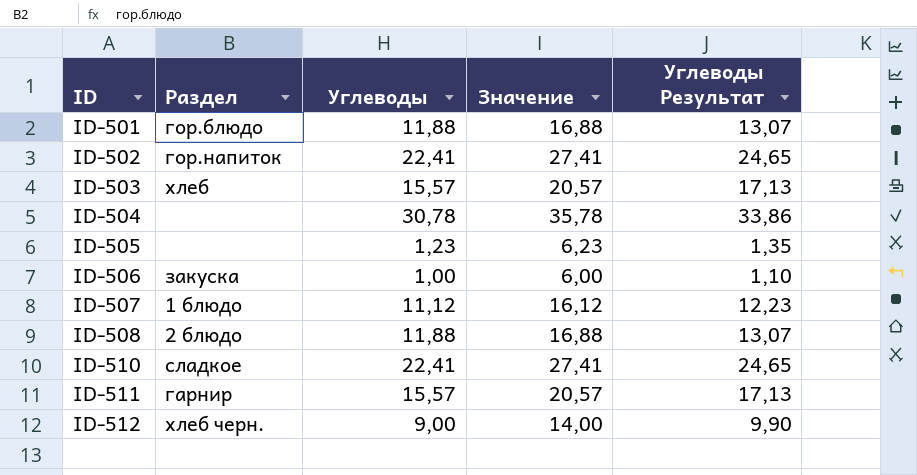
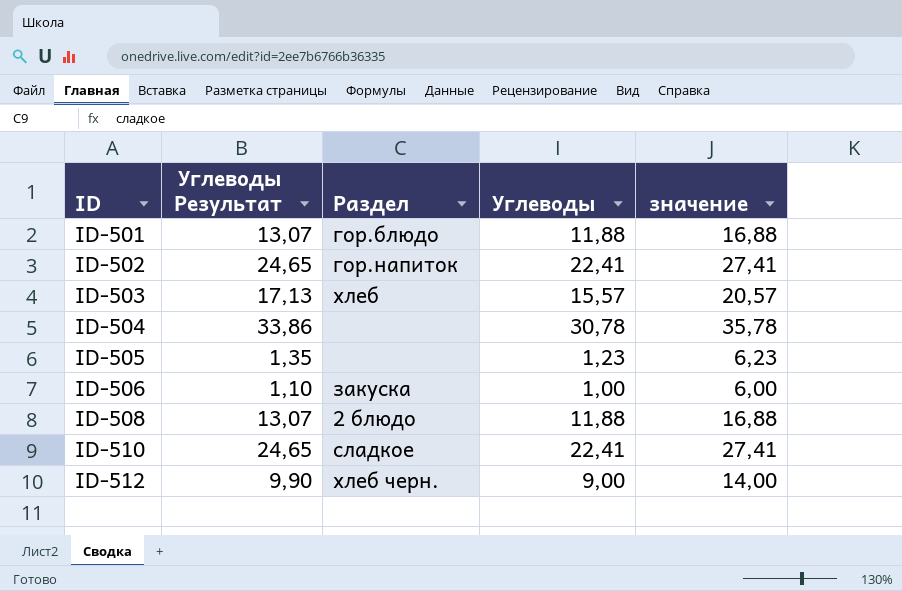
column Углеводы Результат | position: 5 -> 2
column name: Значение -> значение
row ID-507: 1 блюдо | 11,12 | 16,12 | 12,23 -> none
row ID-511: гарнир | 15,57 | 20,57 | 17,13 -> none

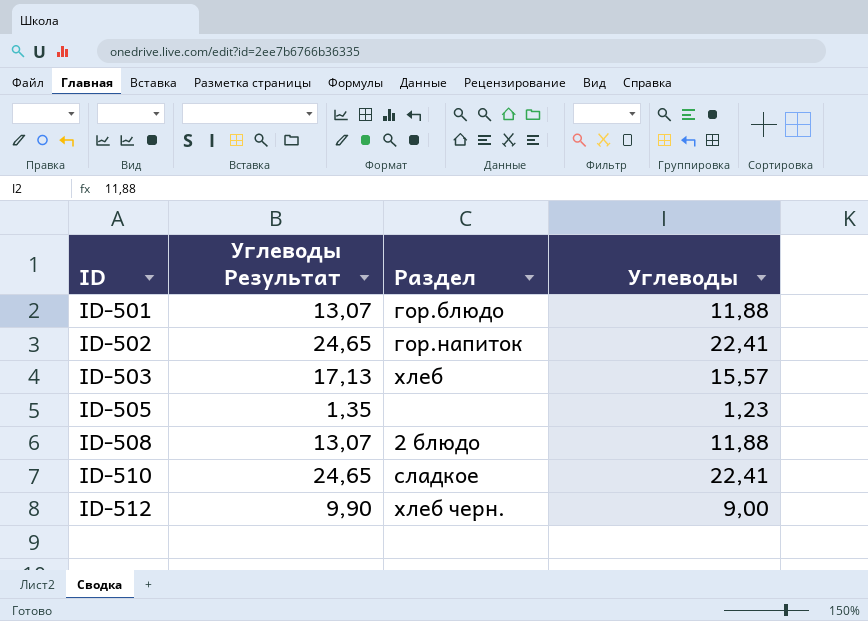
column значение | formula: [Углеводы] + 5 -> none
row ID-504: 33,86 | none | 30,78 | 35,78 -> none
row ID-506: 1,10 | закуска | 1,00 | 6,00 -> none

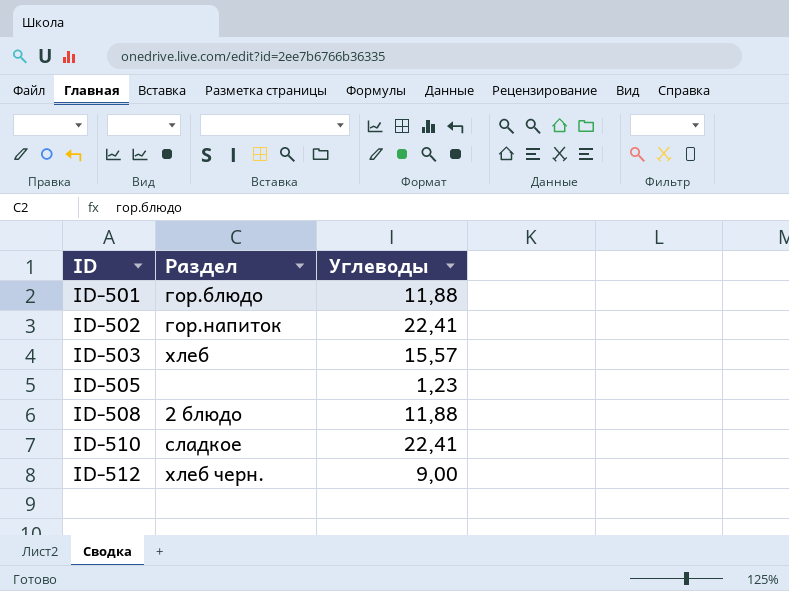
column Углеводы Результат | formula: [Углеводы] * 1,1 -> none

